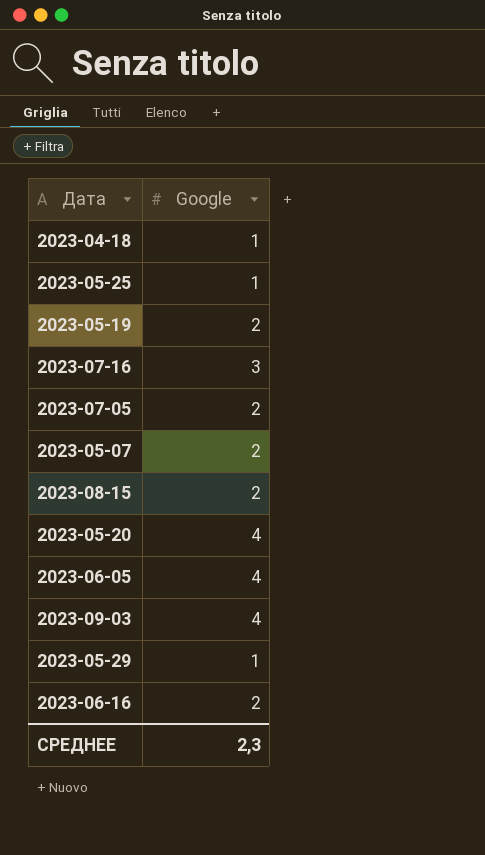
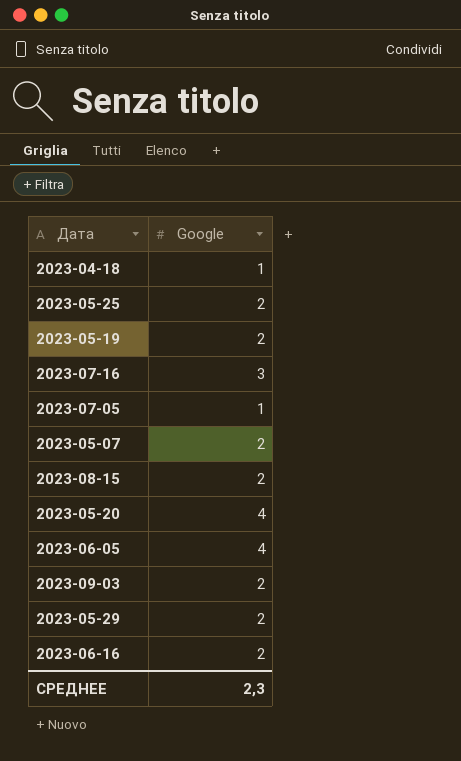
2023-05-25 | Google: 1 -> 2
2023-07-05 | Google: 2 -> 1
2023-09-03 | Google: 4 -> 2
2023-05-29 | Google: 1 -> 2

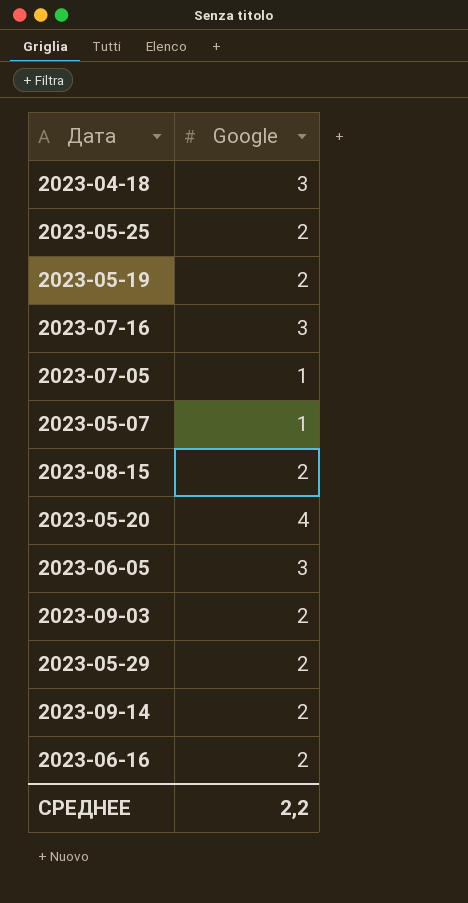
2023-04-18 | Google: 1 -> 3
2023-05-07 | Google: 2 -> 1
2023-06-05 | Google: 4 -> 3
row 2023-09-14: none -> 2
СРЕДНЕЕ | Google: 2,3 -> 2,2

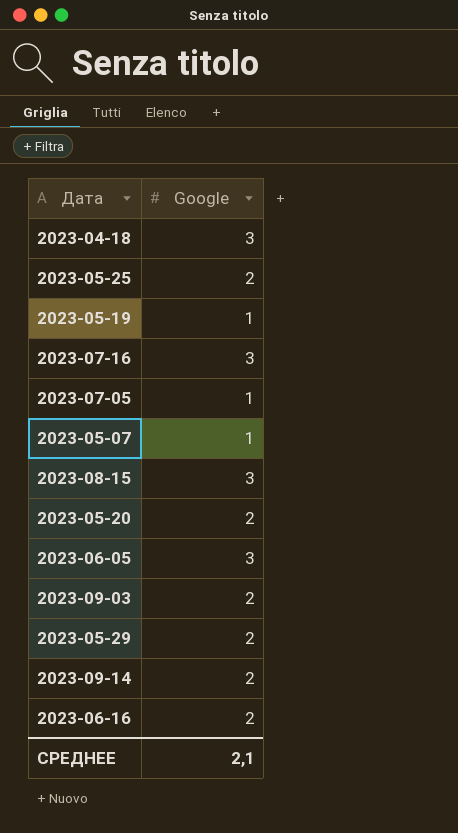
2023-05-19 | Google: 2 -> 1
2023-08-15 | Google: 2 -> 3
2023-05-20 | Google: 4 -> 2
СРЕДНЕЕ | Google: 2,2 -> 2,1

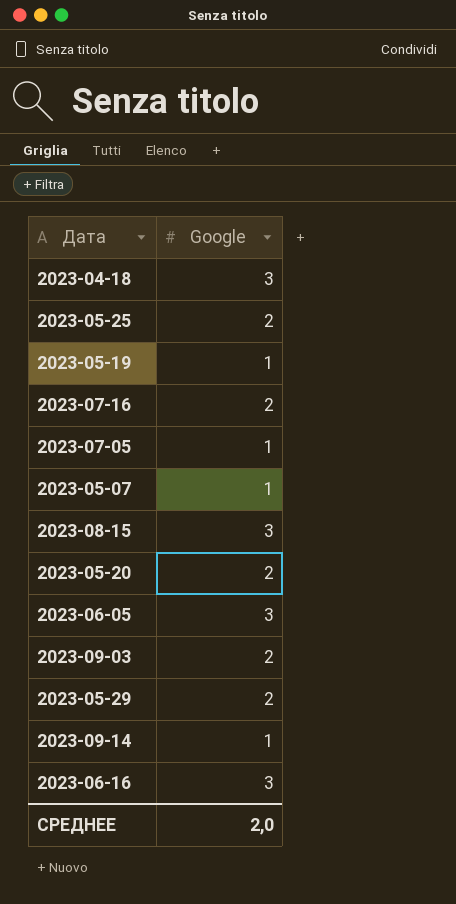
2023-07-16 | Google: 3 -> 2
2023-09-14 | Google: 2 -> 1
2023-06-16 | Google: 2 -> 3
СРЕДНЕЕ | Google: 2,1 -> 2,0

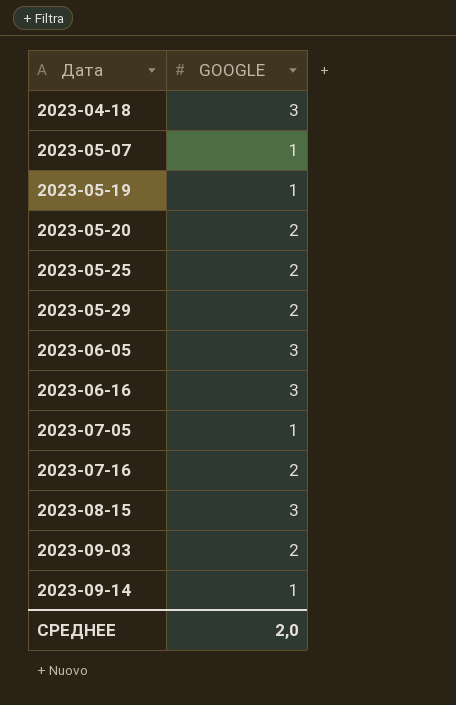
row order: none -> Дата ascending
column name: Google -> GOOGLE

